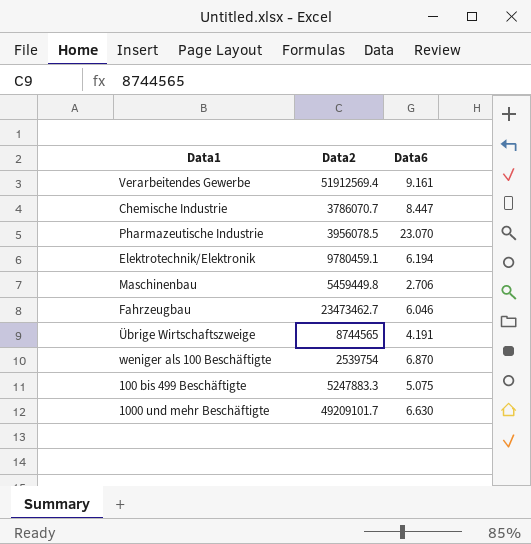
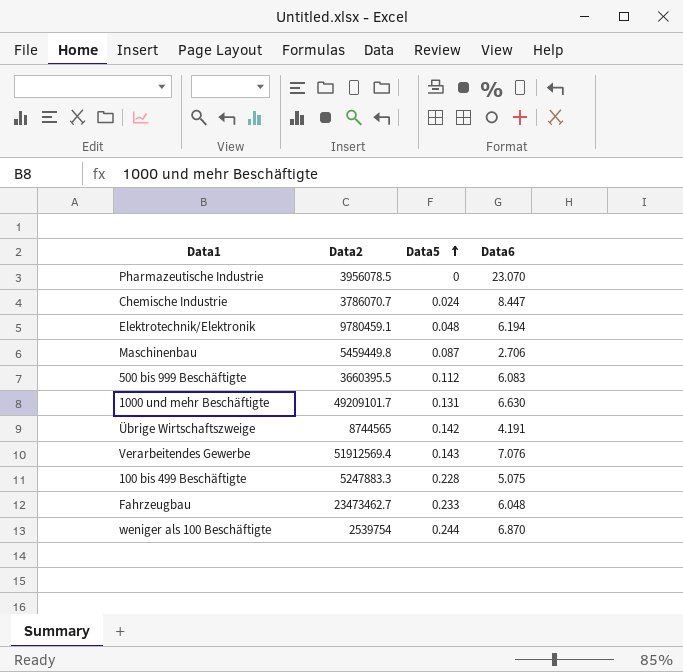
row order: none -> Data5 ascending
column Data5 | position: none -> 3
row 500 bis 999 Beschäftigte: none -> 3660395.5 | 0.112 | 6.083
Verarbeitendes Gewerbe | Data6: 9.161 -> 7.076
Fahrzeugbau | Data6: 6.046 -> 6.048

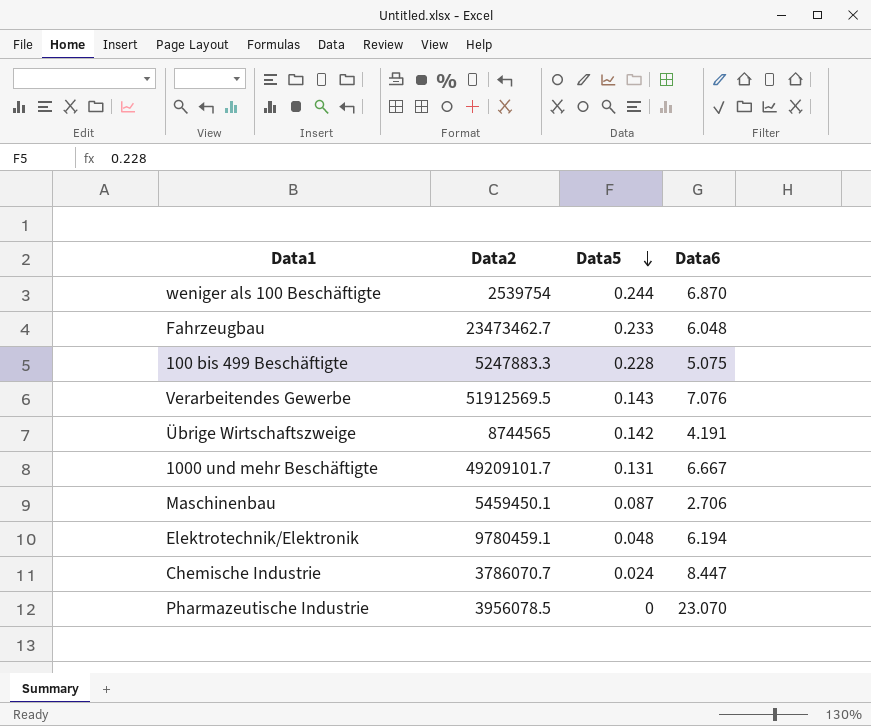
row order: Data5 ascending -> Data5 descending
row 500 bis 999 Beschäftigte: 3660395.5 | 0.112 | 6.083 -> none
Verarbeitendes Gewerbe | Data2: 51912569.4 -> 51912569.5
1000 und mehr Beschäftigte | Data6: 6.630 -> 6.667
Maschinenbau | Data2: 5459449.8 -> 5459450.1

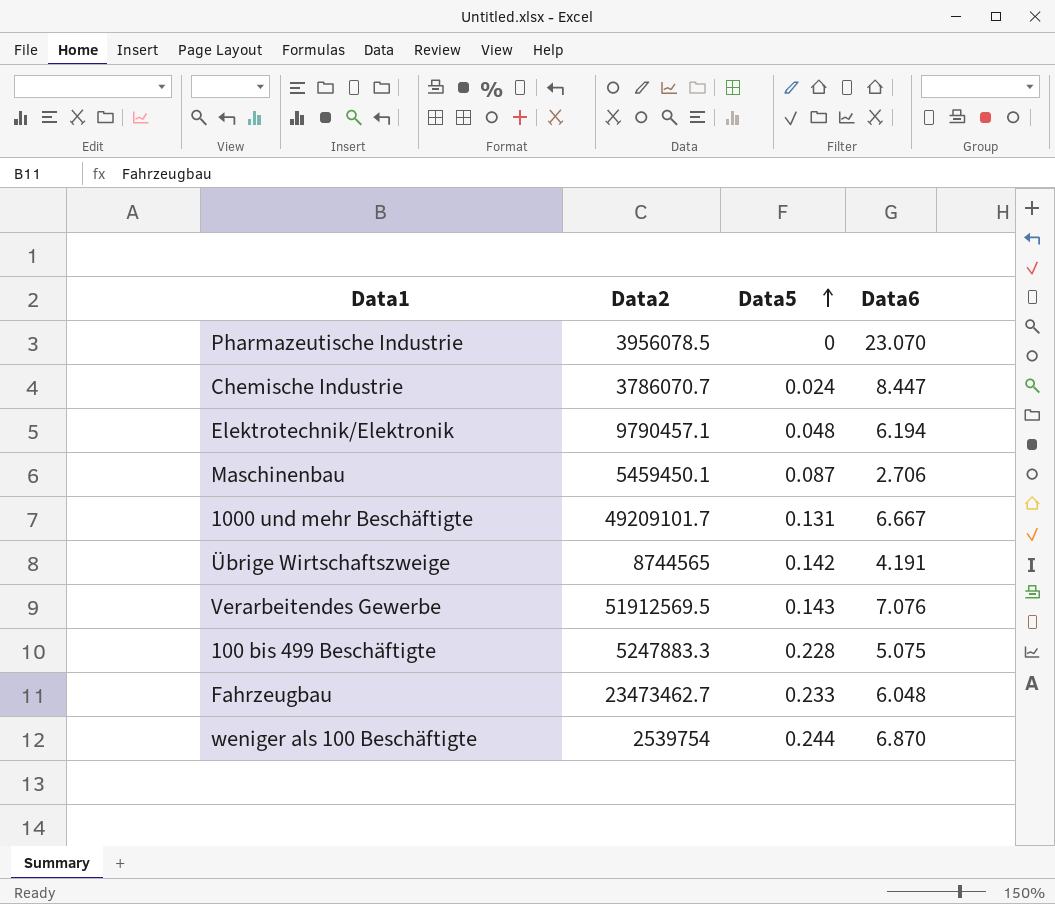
row order: Data5 descending -> Data5 ascending
Elektrotechnik/Elektronik | Data2: 9780459.1 -> 9790457.1

